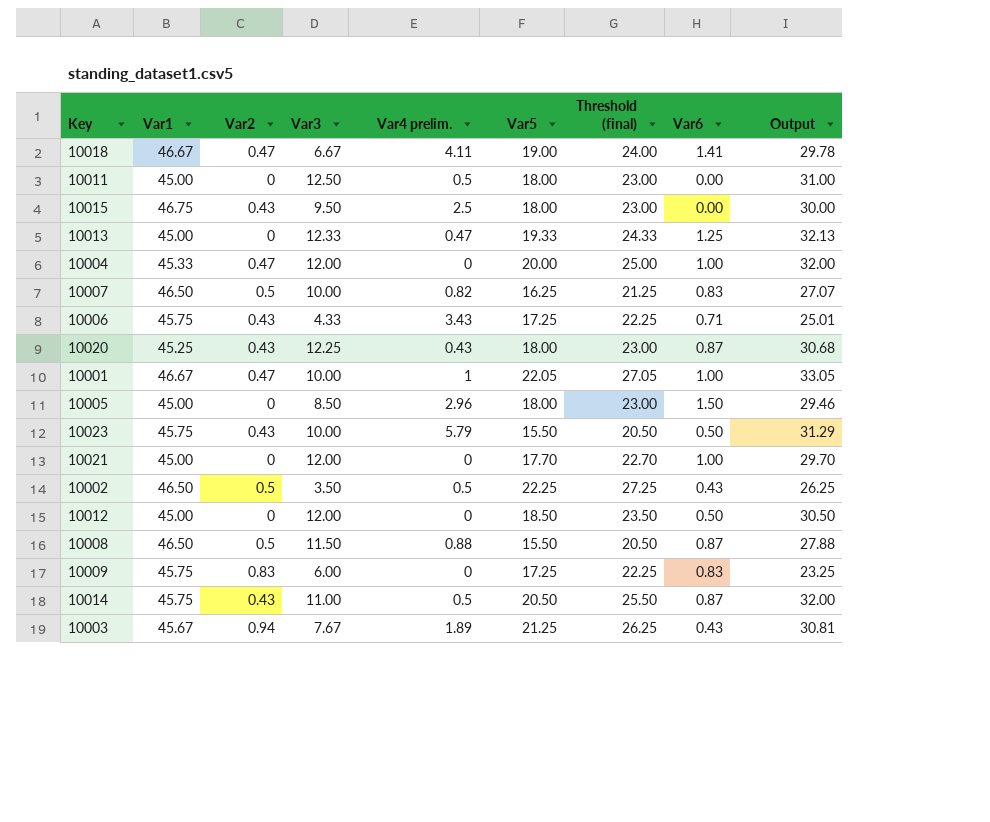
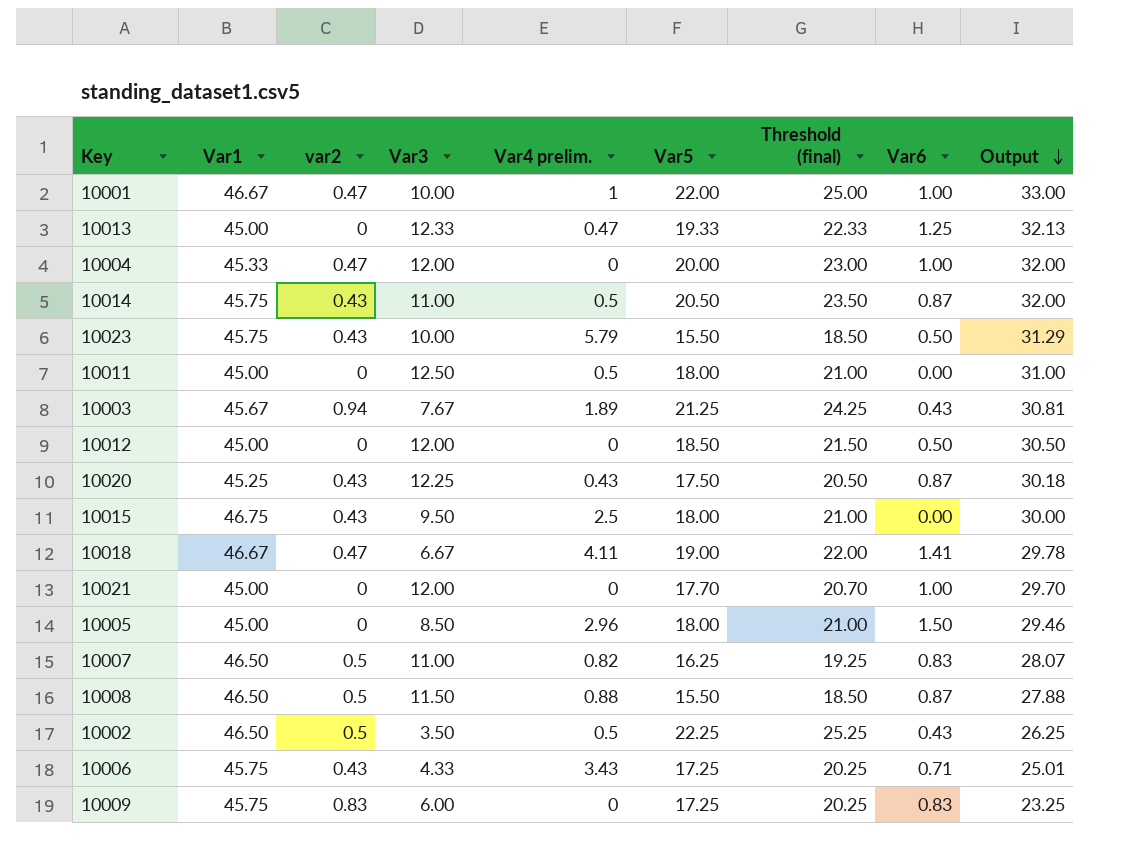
row order: none -> Output descending
column name: Var2 -> var2
column Threshold (final) | formula: [Var5] + 5 -> [Var5] + 3
10001 | Var5: 22.05 -> 22.00
10001 | Output: 33.05 -> 33.00
10020 | Var5: 18.00 -> 17.50
10020 | Output: 30.68 -> 30.18
10007 | Var3: 10.00 -> 11.00
10007 | Output: 27.07 -> 28.07

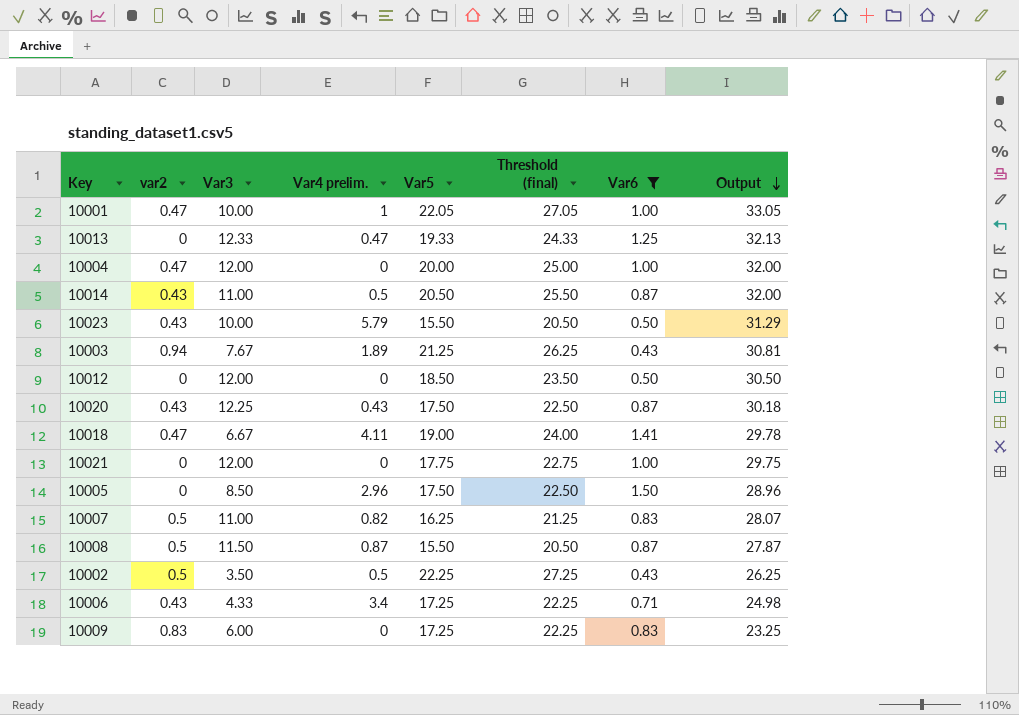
filter: none -> Var6 != 0.00
column Var1 | position: 2 -> none
column Threshold (final) | formula: [Var5] + 3 -> [Var5] + 5
10001 | Var5: 22.00 -> 22.05
10001 | Output: 33.00 -> 33.05
10021 | Var5: 17.70 -> 17.75
10021 | Output: 29.70 -> 29.75
10005 | Var5: 18.00 -> 17.50
10005 | Output: 29.46 -> 28.96
10008 | Var4 prelim.: 0.88 -> 0.87
10008 | Output: 27.88 -> 27.87
10006 | Var4 prelim.: 3.43 -> 3.4
10006 | Output: 25.01 -> 24.98

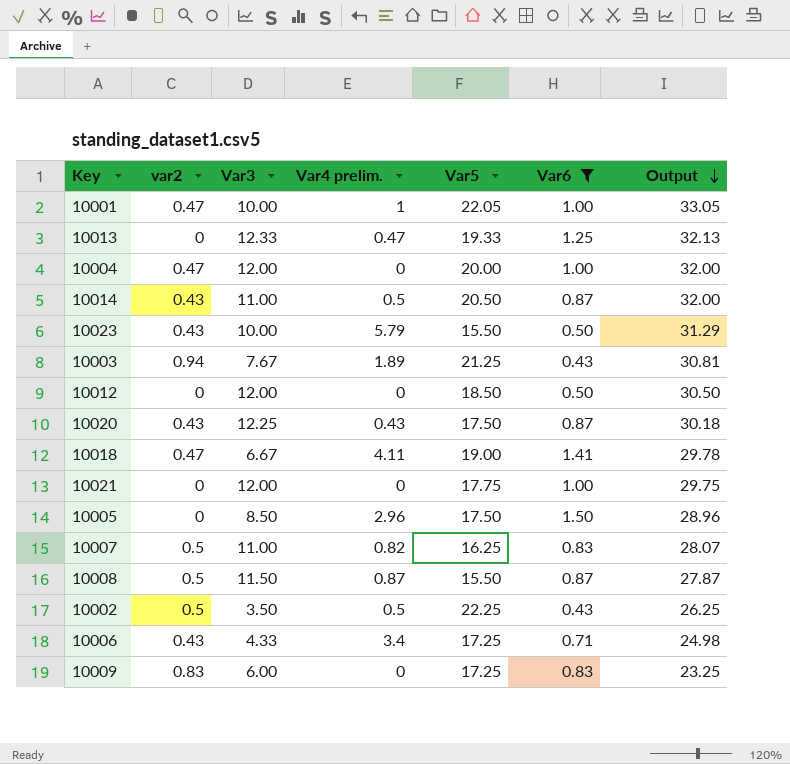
column Threshold (final) | formula: [Var5] + 5 -> none

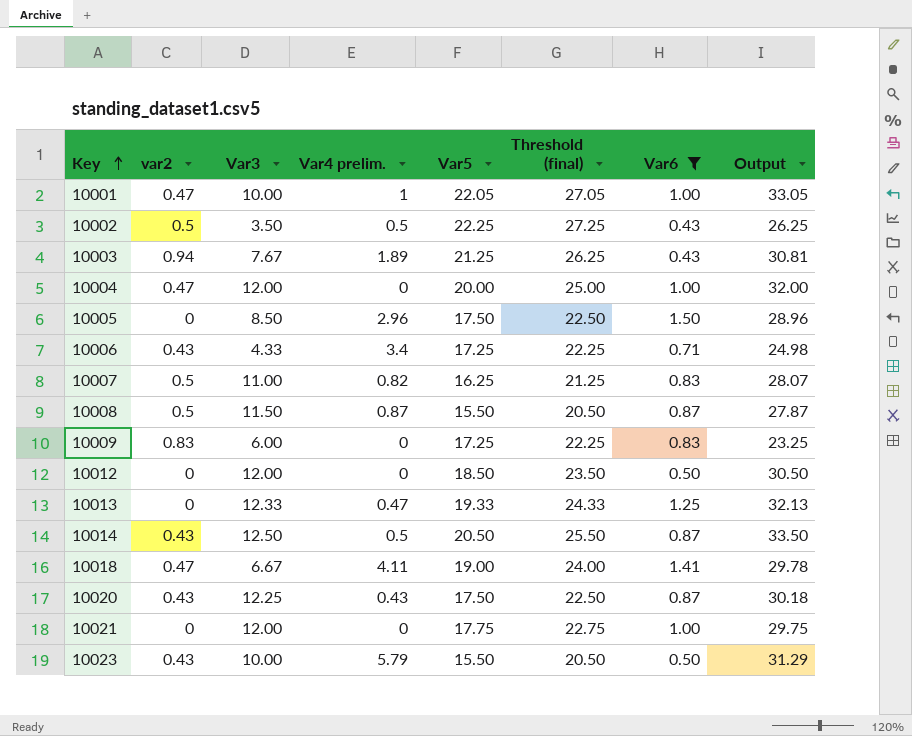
row order: Output descending -> Key ascending
column Threshold (final) | formula: none -> [Var5] + 5
10014 | Var3: 11.00 -> 12.50
10014 | Output: 32.00 -> 33.50

